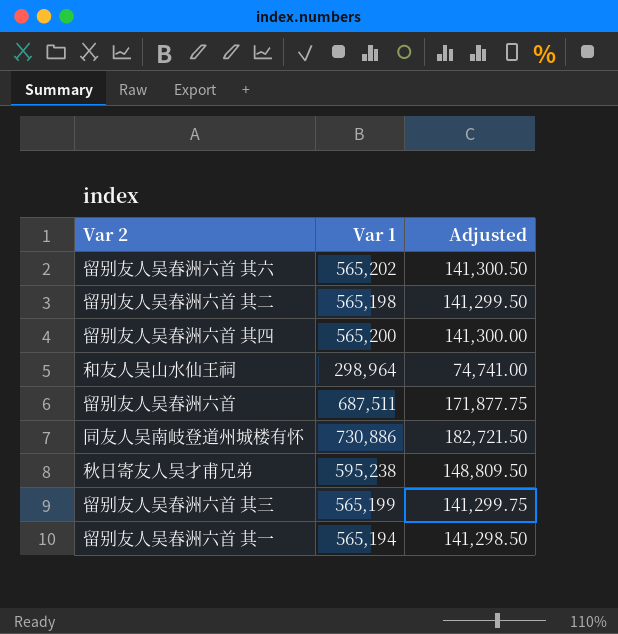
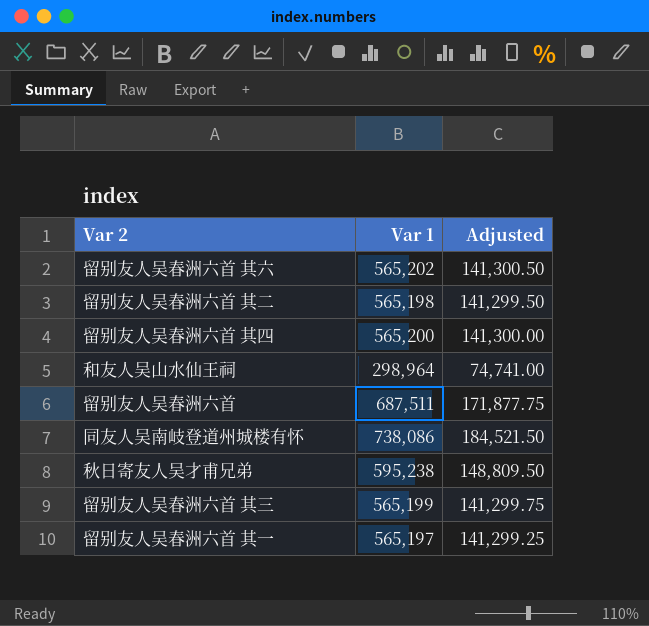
同友人吴南岐登道州城楼有怀 | Var 1: 730,886 -> 738,086
同友人吴南岐登道州城楼有怀 | Adjusted: 182,721.50 -> 184,521.50
留别友人吴春洲六首 其一 | Var 1: 565,194 -> 565,197
留别友人吴春洲六首 其一 | Adjusted: 141,298.50 -> 141,299.25

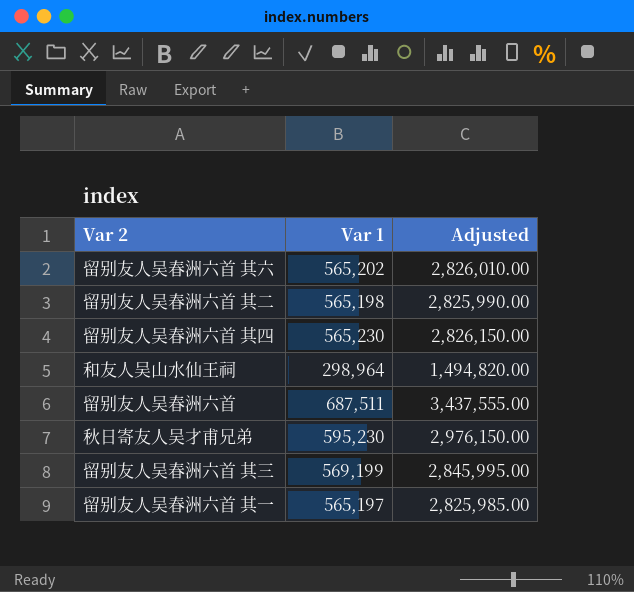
column Adjusted | formula: [Var 1] * 0.25 -> [Var 1] * 5
row 同友人吴南岐登道州城楼有怀: 738,086 | 184,521.50 -> none
留别友人吴春洲六首 其四 | Var 1: 565,200 -> 565,230
秋日寄友人吴才甫兄弟 | Var 1: 595,238 -> 595,230
留别友人吴春洲六首 其三 | Var 1: 565,199 -> 569,199

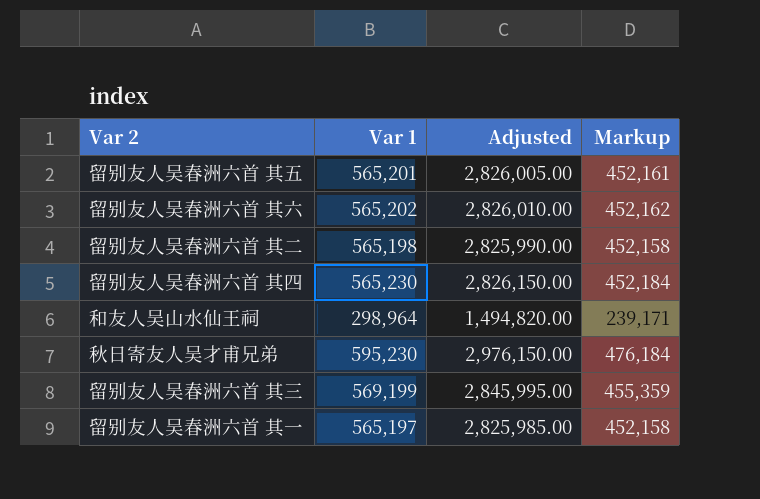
column Markup | formula: none -> [Var 1] * 0.8
row 留别友人吴春洲六首: 687,511 | 3,437,555.00 -> none
row 留别友人吴春洲六首 其五: none -> 565,201 | 2,826,005.00 | 452,161

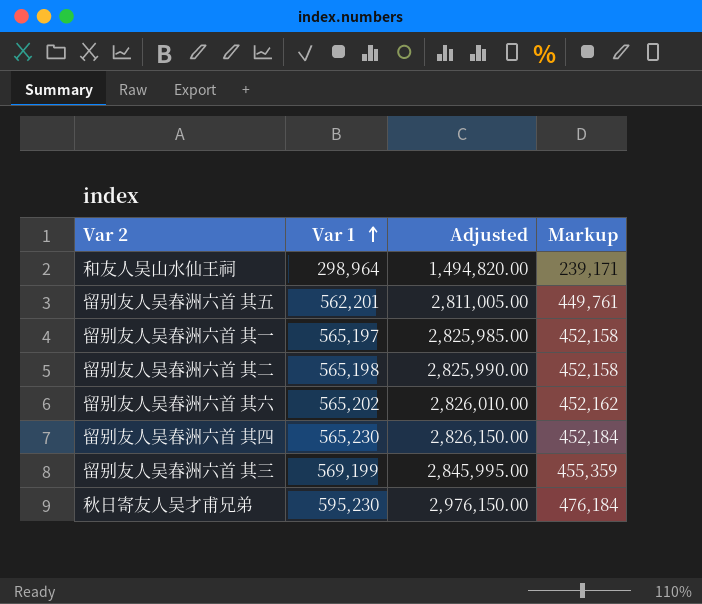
row order: none -> Var 1 ascending
留别友人吴春洲六首 其五 | Var 1: 565,201 -> 562,201
留别友人吴春洲六首 其五 | Adjusted: 2,826,005.00 -> 2,811,005.00
留别友人吴春洲六首 其五 | Markup: 452,161 -> 449,761

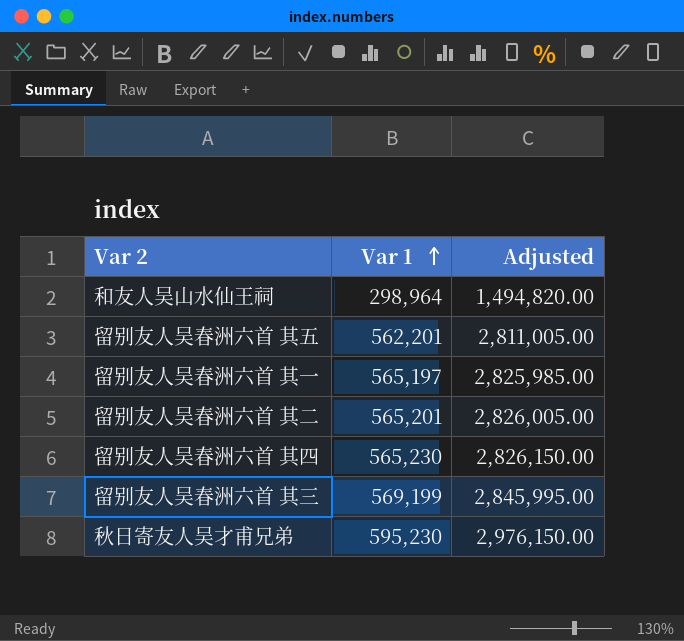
column Markup | formula: [Var 1] * 0.8 -> none
row 留别友人吴春洲六首 其六: 565,202 | 2,826,010.00 | 452,162 -> none
留别友人吴春洲六首 其二 | Var 1: 565,198 -> 565,201
留别友人吴春洲六首 其二 | Adjusted: 2,825,990.00 -> 2,826,005.00

